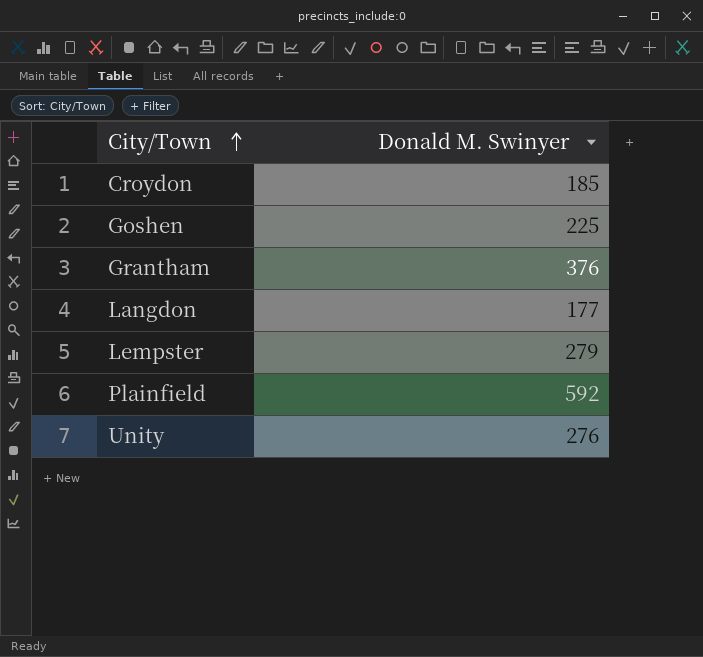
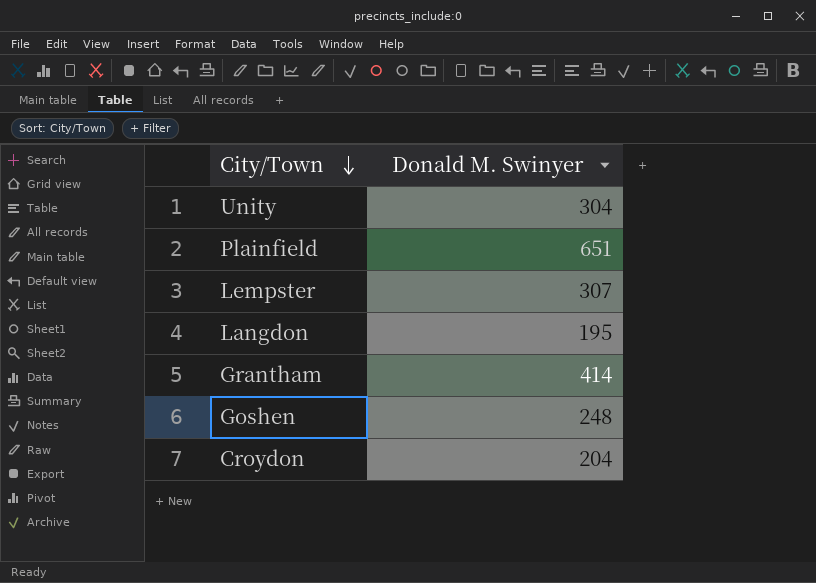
row order: City/Town ascending -> City/Town descending
Unity | Donald M. Swinyer: 276 -> 304
Plainfield | Donald M. Swinyer: 592 -> 651
Lempster | Donald M. Swinyer: 279 -> 307
Langdon | Donald M. Swinyer: 177 -> 195
Grantham | Donald M. Swinyer: 376 -> 414
Goshen | Donald M. Swinyer: 225 -> 248
Croydon | Donald M. Swinyer: 185 -> 204

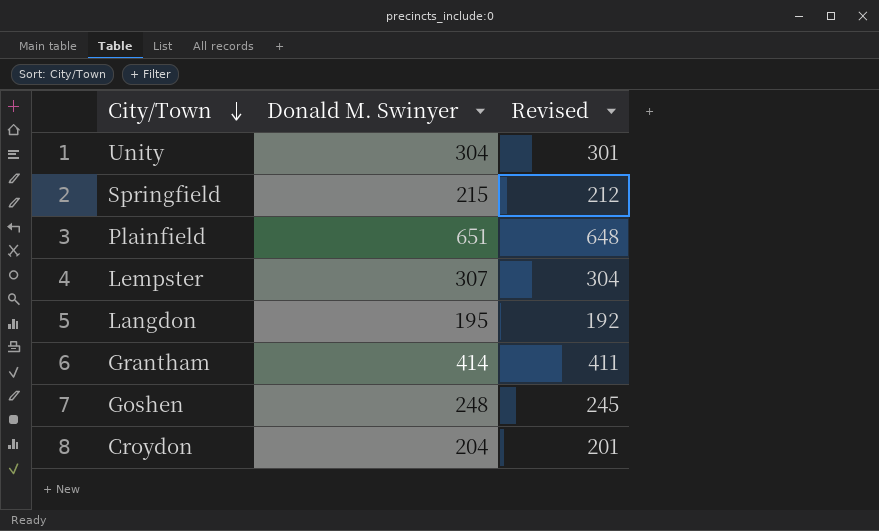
column Revised | formula: none -> [Donald M. Swinyer] - 3
row Springfield: none -> 215 | 212

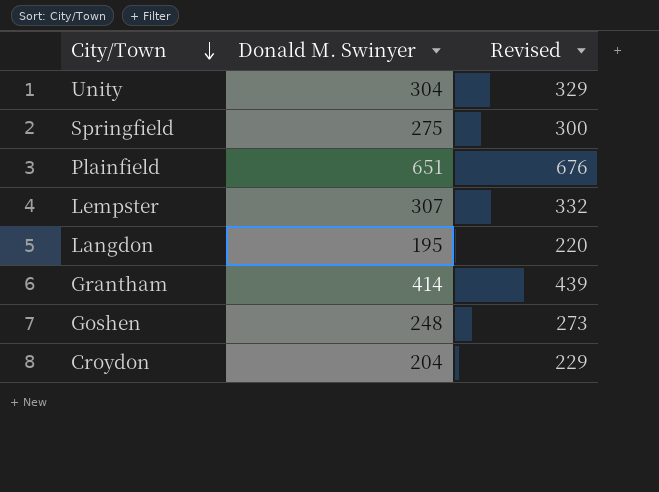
column Revised | formula: [Donald M. Swinyer] - 3 -> [Donald M. Swinyer] + 25
Springfield | Donald M. Swinyer: 215 -> 275

